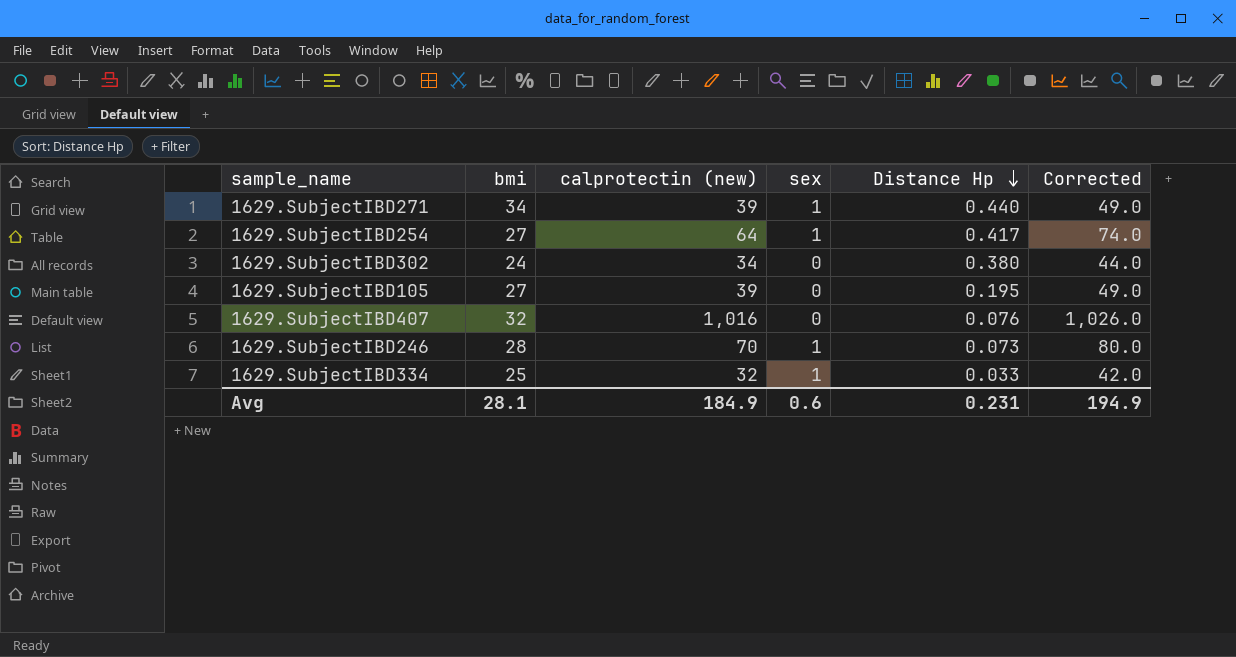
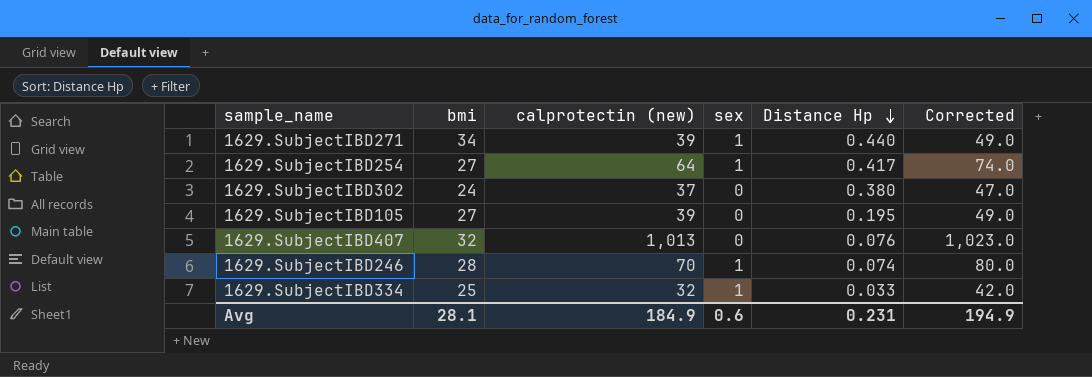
1629.SubjectIBD302 | calprotectin (new): 34 -> 37
1629.SubjectIBD302 | Corrected: 44.0 -> 47.0
1629.SubjectIBD407 | calprotectin (new): 1,016 -> 1,013
1629.SubjectIBD407 | Corrected: 1,026.0 -> 1,023.0
1629.SubjectIBD246 | Distance Hp: 0.073 -> 0.074

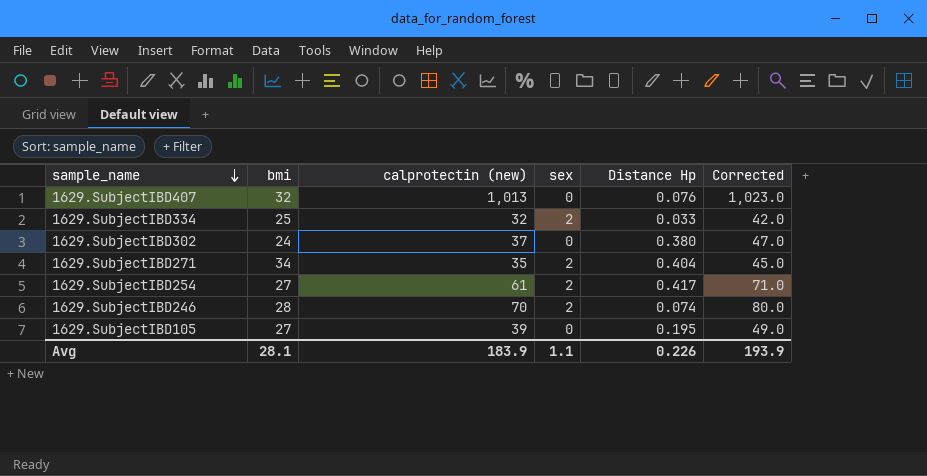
row order: Distance Hp descending -> sample_name descending
1629.SubjectIBD334 | sex: 1 -> 2
1629.SubjectIBD271 | calprotectin (new): 39 -> 35
1629.SubjectIBD271 | sex: 1 -> 2
1629.SubjectIBD271 | Distance Hp: 0.440 -> 0.404
1629.SubjectIBD271 | Corrected: 49.0 -> 45.0
1629.SubjectIBD254 | calprotectin (new): 64 -> 61
1629.SubjectIBD254 | sex: 1 -> 2
1629.SubjectIBD254 | Corrected: 74.0 -> 71.0
1629.SubjectIBD246 | sex: 1 -> 2
Avg | calprotectin (new): 184.9 -> 183.9
Avg | sex: 0.6 -> 1.1
Avg | Distance Hp: 0.231 -> 0.226
Avg | Corrected: 194.9 -> 193.9

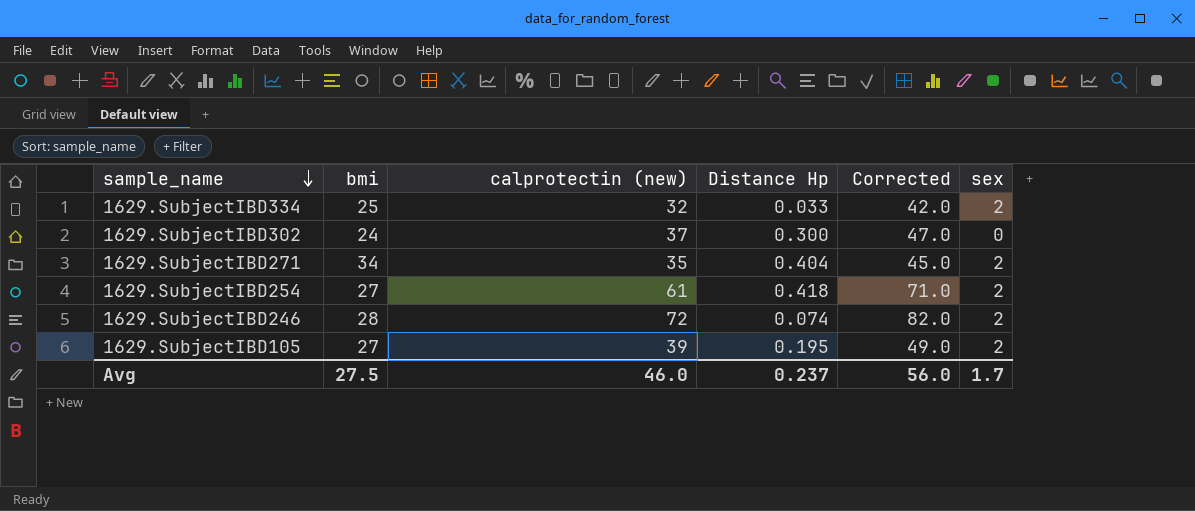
column sex | position: 4 -> 6
row 1629.SubjectIBD407: 32 | 1,013 | 0 | 0.076 | 1,023.0 -> none
1629.SubjectIBD302 | Distance Hp: 0.380 -> 0.300
1629.SubjectIBD254 | Distance Hp: 0.417 -> 0.418
1629.SubjectIBD246 | calprotectin (new): 70 -> 72
1629.SubjectIBD246 | Corrected: 80.0 -> 82.0
1629.SubjectIBD105 | sex: 0 -> 2
Avg | bmi: 28.1 -> 27.5
Avg | calprotectin (new): 183.9 -> 46.0
Avg | Distance Hp: 0.226 -> 0.237
Avg | Corrected: 193.9 -> 56.0
Avg | sex: 1.1 -> 1.7

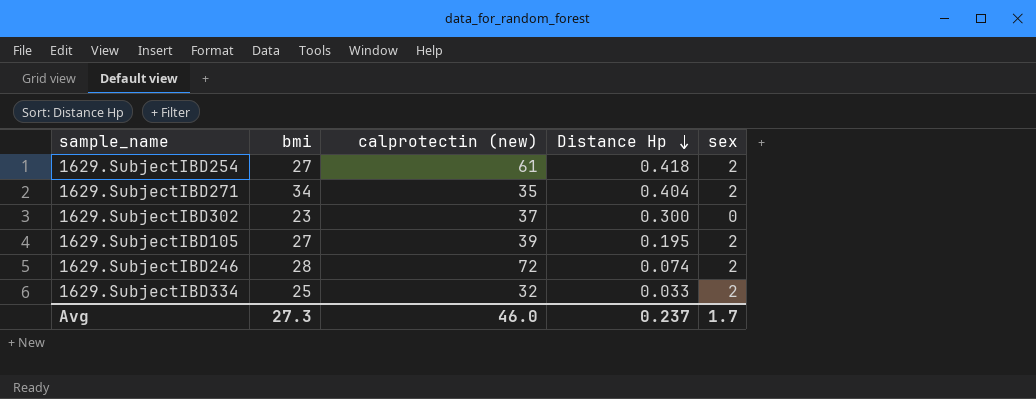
row order: sample_name descending -> Distance Hp descending
column Corrected | formula: [calprotectin (new)] + 10 -> none
1629.SubjectIBD302 | bmi: 24 -> 23
Avg | bmi: 27.5 -> 27.3

